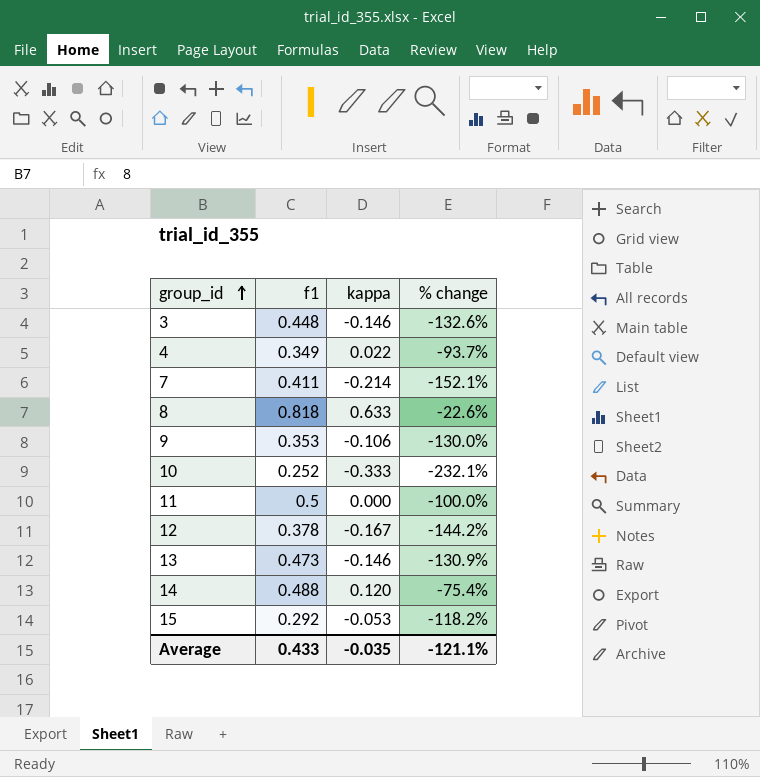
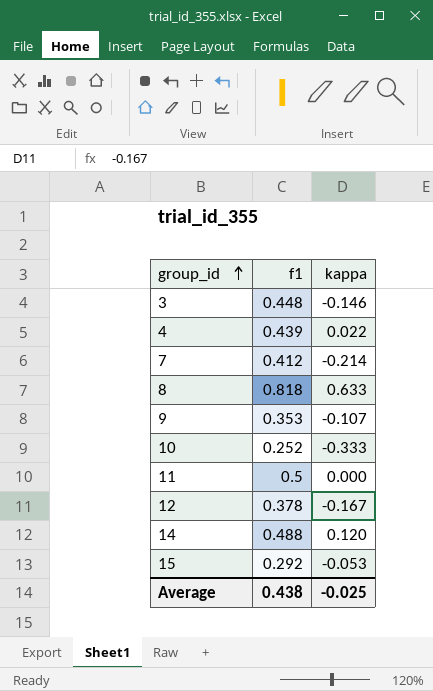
column % change | formula: ([kappa] - [f1]) / [f1] -> none
row 13: 0.473 | -0.146 | -130.9% -> none
4 | f1: 0.349 -> 0.439
7 | f1: 0.411 -> 0.412
9 | kappa: -0.106 -> -0.107
Average | f1: 0.433 -> 0.438
Average | kappa: -0.035 -> -0.025

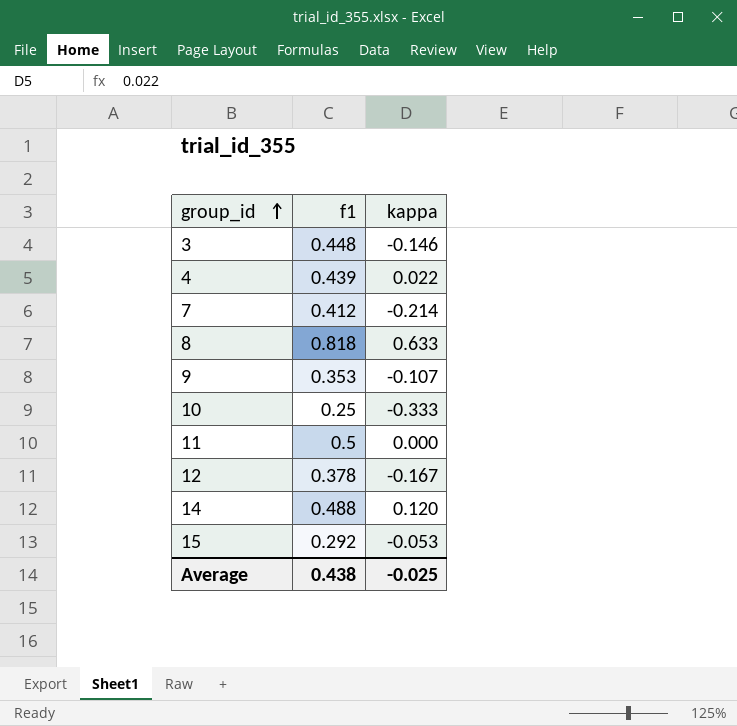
10 | f1: 0.252 -> 0.25

